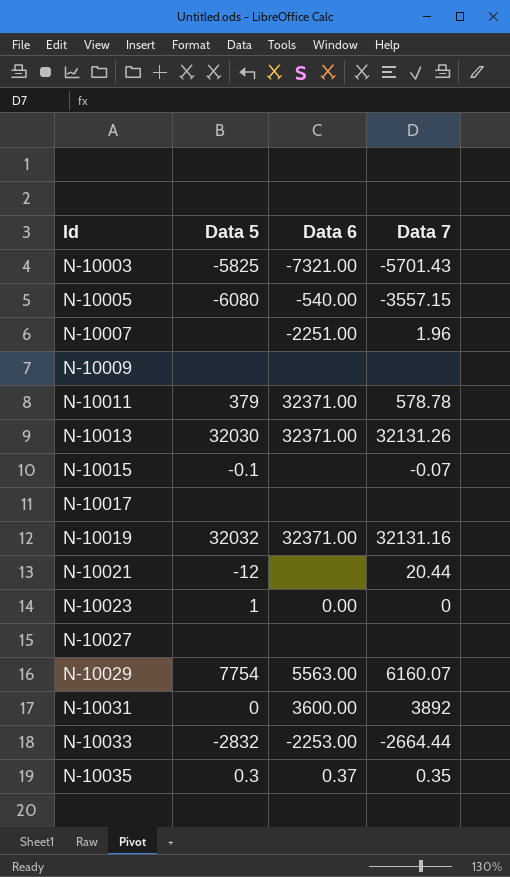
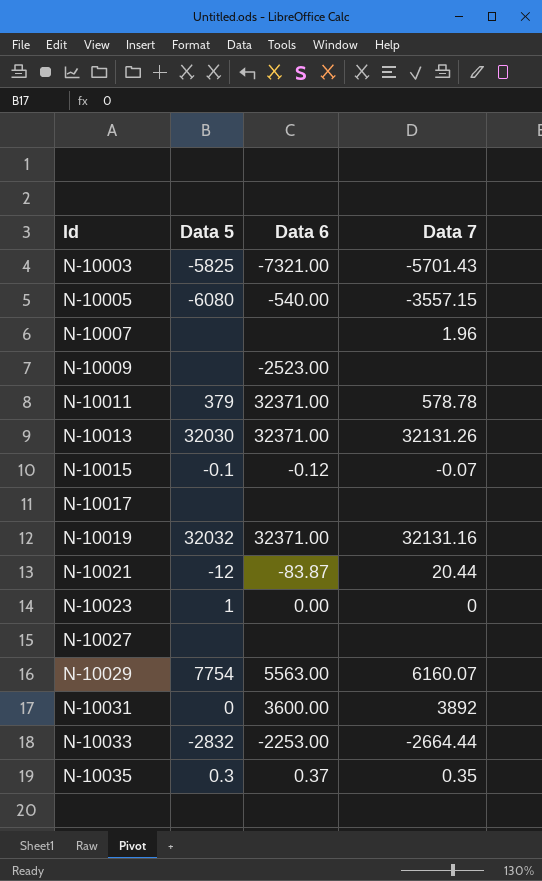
N-10007 | Data 6: -2251.00 -> none
N-10009 | Data 6: none -> -2523.00
N-10015 | Data 6: none -> -0.12
N-10021 | Data 6: none -> -83.87

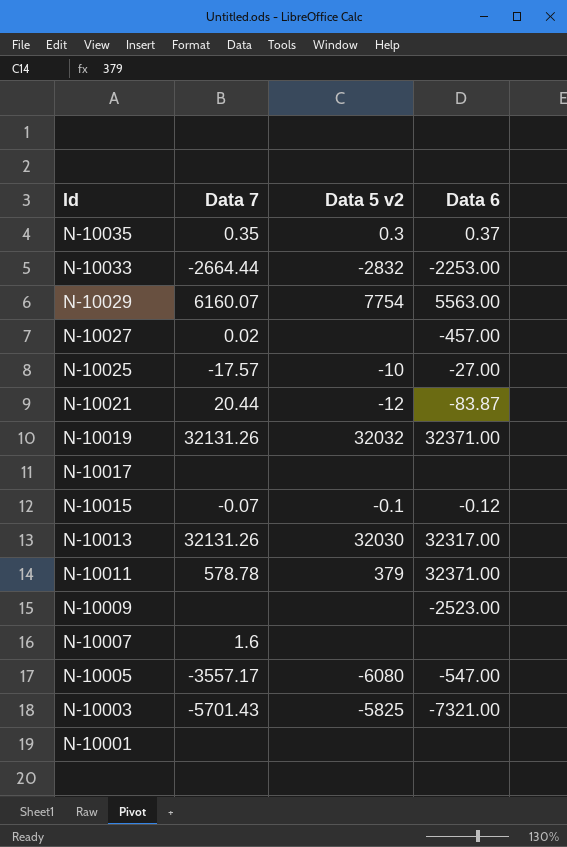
row order: Id ascending -> Id descending
column Data 7 | position: 4 -> 2
column name: Data 5 -> Data 5 v2
row N-10023: 1 | 0.00 | 0 -> none
row N-10031: 0 | 3600.00 | 3892 -> none
N-10027 | Data 7: none -> 0.02
N-10027 | Data 6: none -> -457.00
row N-10025: none -> -17.57 | -10 | -27.00
N-10019 | Data 7: 32131.16 -> 32131.26
N-10013 | Data 6: 32371.00 -> 32317.00
N-10007 | Data 7: 1.96 -> 1.6
N-10005 | Data 7: -3557.15 -> -3557.17
N-10005 | Data 6: -540.00 -> -547.00
row N-10001: none -> none | none | none

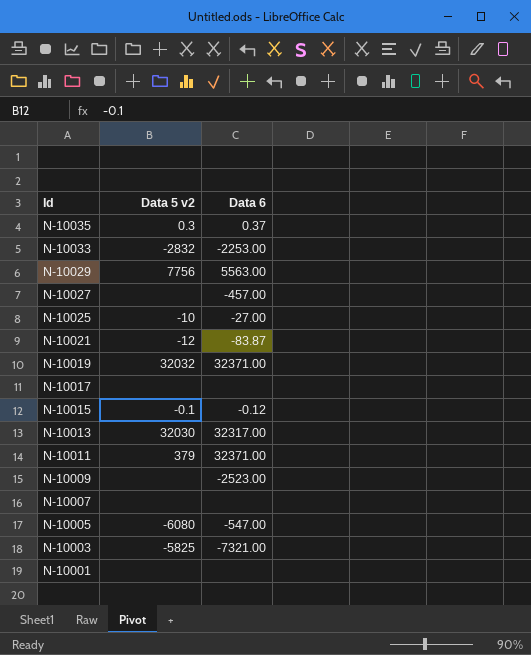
column Data 7 | position: 2 -> none
N-10029 | Data 5 v2: 7754 -> 7756

